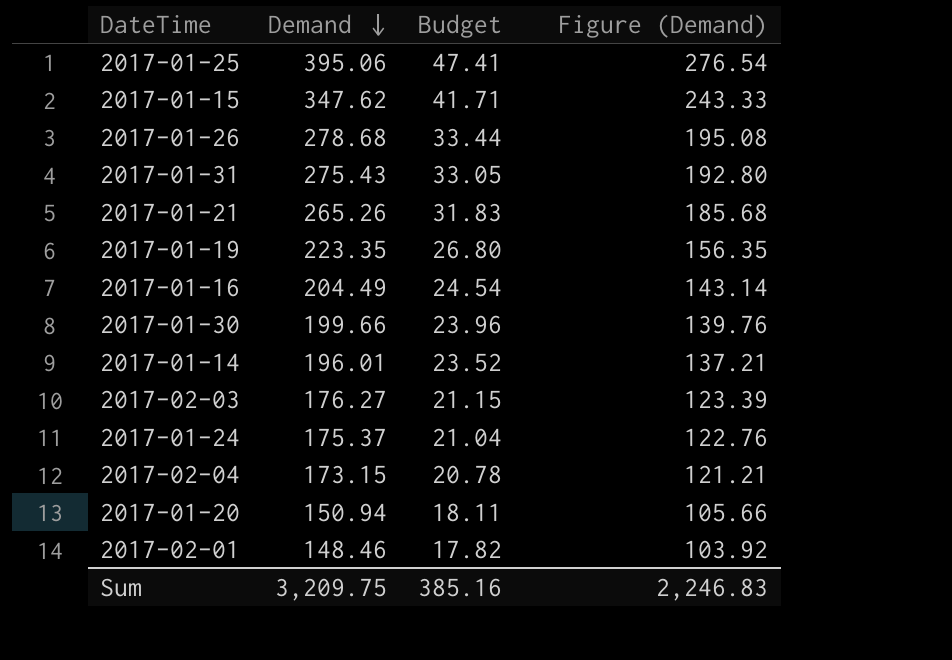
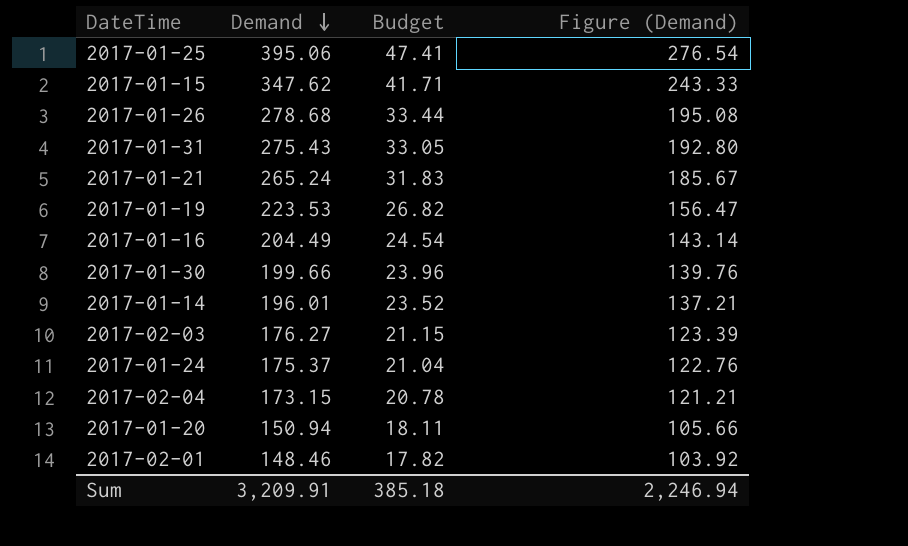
2017-01-21 | Demand: 265.26 -> 265.24
2017-01-21 | Figure (Demand): 185.68 -> 185.67
2017-01-19 | Demand: 223.35 -> 223.53
2017-01-19 | Budget: 26.80 -> 26.82
2017-01-19 | Figure (Demand): 156.35 -> 156.47
Sum | Demand: 3,209.75 -> 3,209.91
Sum | Budget: 385.16 -> 385.18
Sum | Figure (Demand): 2,246.83 -> 2,246.94

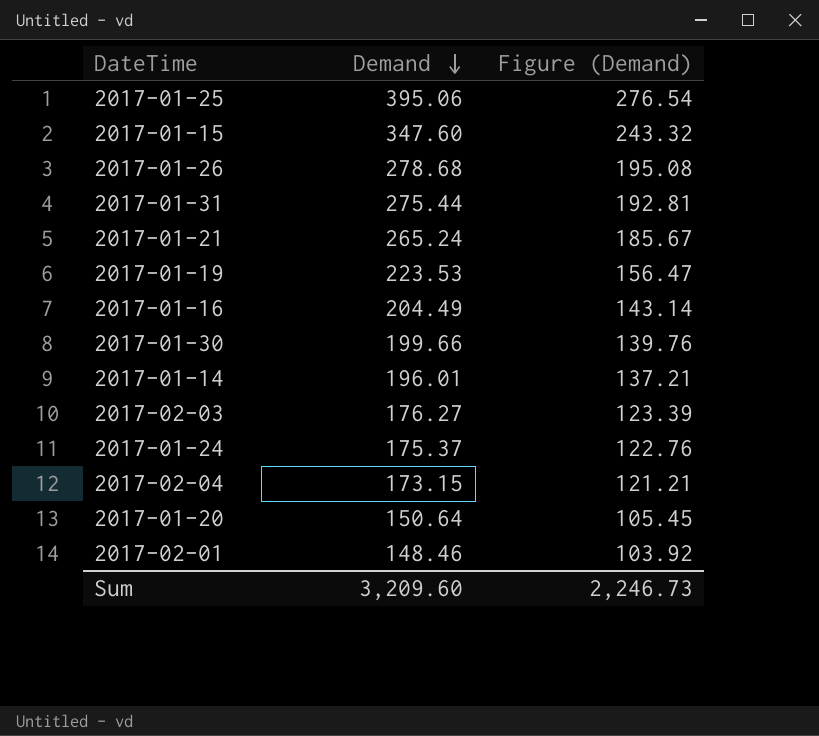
column Budget | formula: [Demand] * 0.12 -> none
2017-01-15 | Demand: 347.62 -> 347.60
2017-01-15 | Figure (Demand): 243.33 -> 243.32
2017-01-31 | Demand: 275.43 -> 275.44
2017-01-31 | Figure (Demand): 192.80 -> 192.81
2017-01-20 | Demand: 150.94 -> 150.64
2017-01-20 | Figure (Demand): 105.66 -> 105.45
Sum | Demand: 3,209.91 -> 3,209.60
Sum | Figure (Demand): 2,246.94 -> 2,246.73

